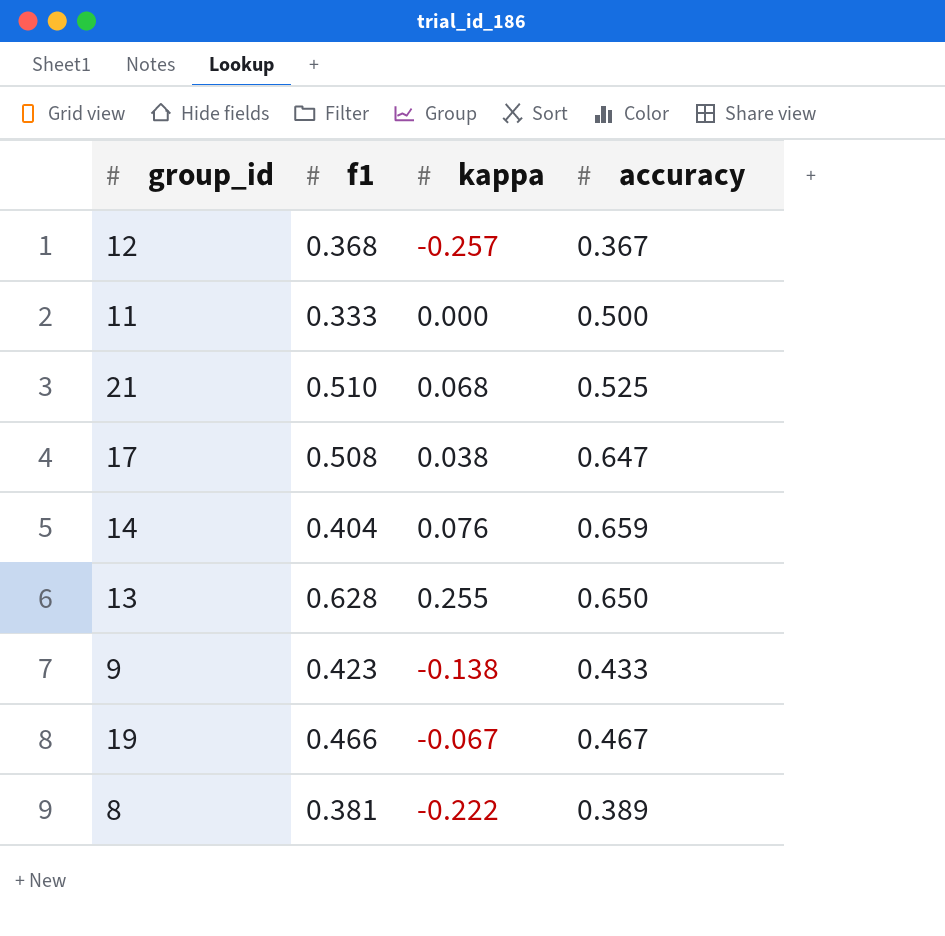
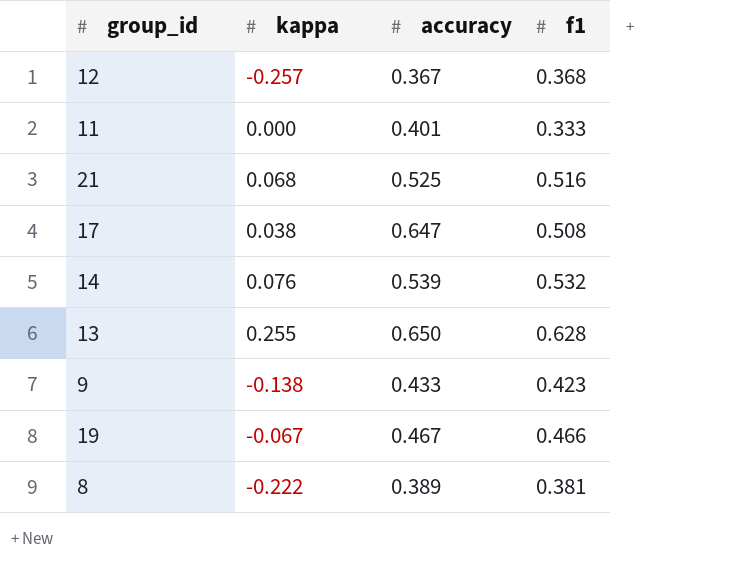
column f1 | position: 2 -> 4
11 | accuracy: 0.500 -> 0.401
21 | f1: 0.510 -> 0.516
14 | accuracy: 0.659 -> 0.539
14 | f1: 0.404 -> 0.532

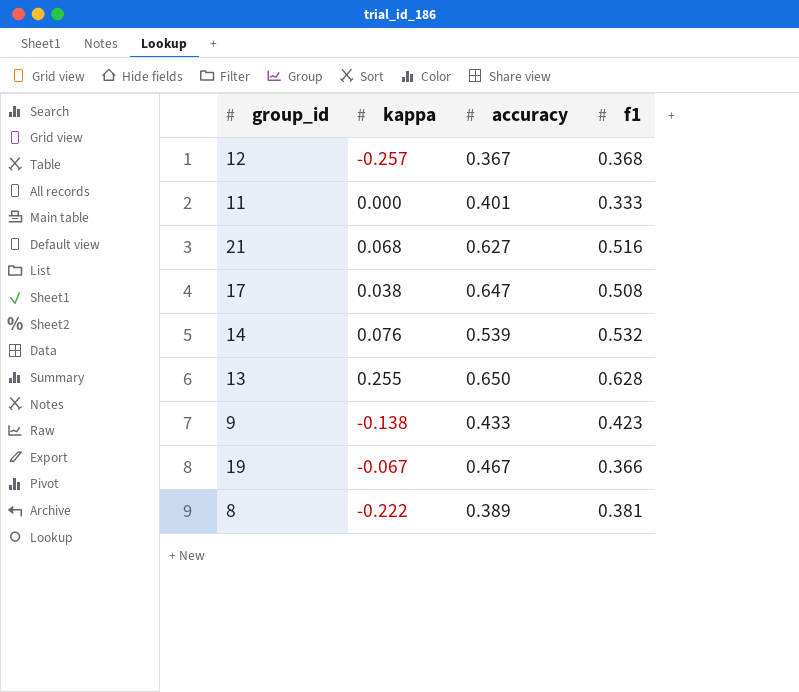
21 | accuracy: 0.525 -> 0.627
19 | f1: 0.466 -> 0.366

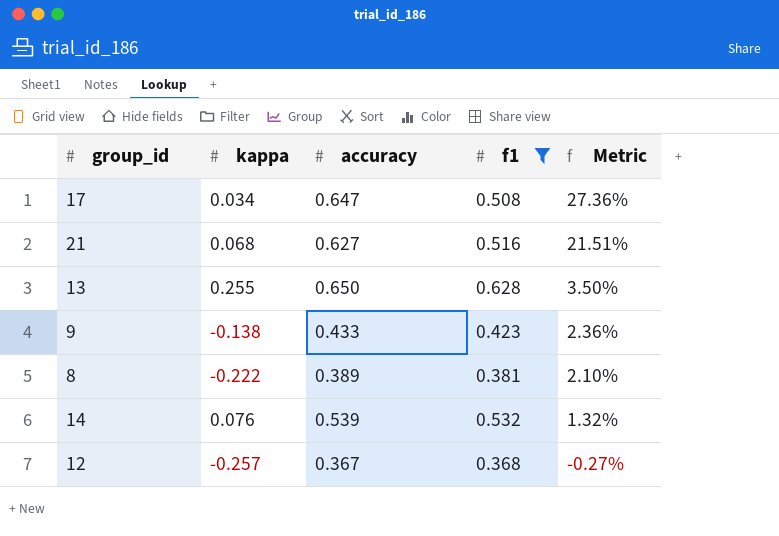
filter: none -> f1 >= 0.368
row order: none -> Metric descending
column Metric | formula: none -> ([accuracy] - [f1]) / [f1]
17 | kappa: 0.038 -> 0.034

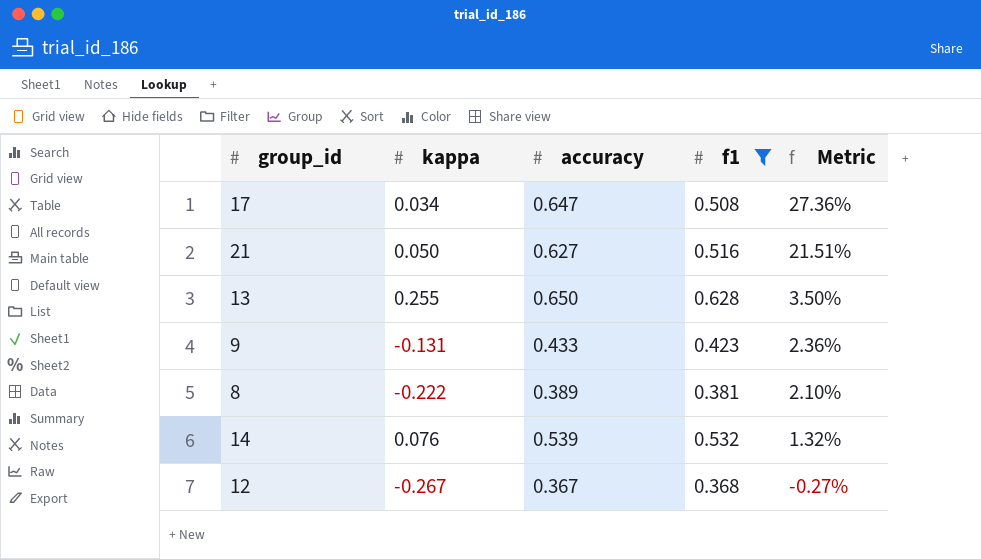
21 | kappa: 0.068 -> 0.050
9 | kappa: -0.138 -> -0.131
12 | kappa: -0.257 -> -0.267

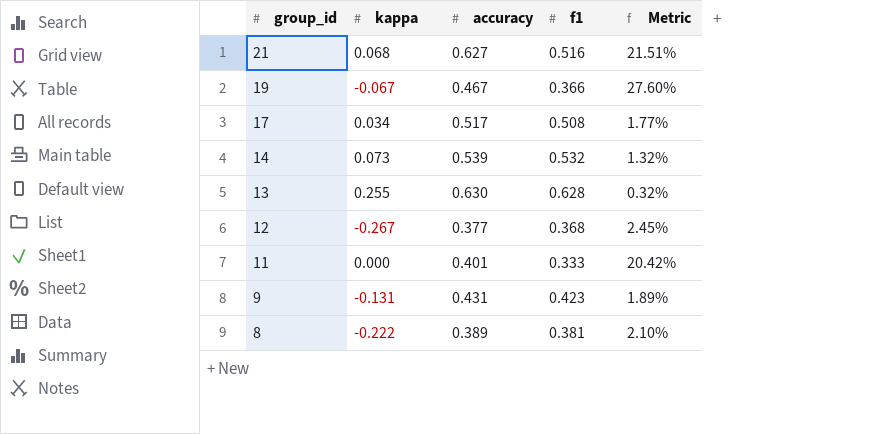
filter: f1 >= 0.368 -> none
row order: Metric descending -> group_id descending
21 | kappa: 0.050 -> 0.068
17 | accuracy: 0.647 -> 0.517
17 | Metric: 27.36% -> 1.77%
14 | kappa: 0.076 -> 0.073
13 | accuracy: 0.650 -> 0.630
13 | Metric: 3.50% -> 0.32%
12 | accuracy: 0.367 -> 0.377
12 | Metric: -0.27% -> 2.45%
9 | accuracy: 0.433 -> 0.431
9 | Metric: 2.36% -> 1.89%

